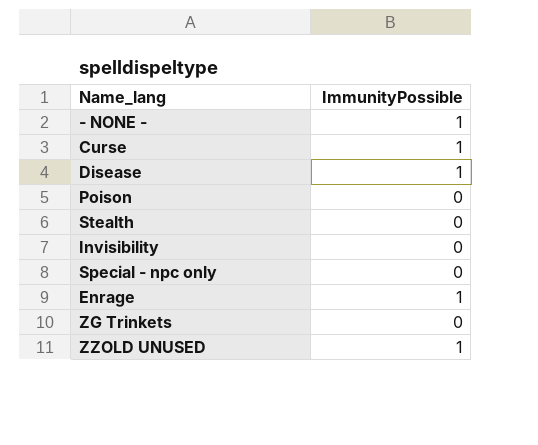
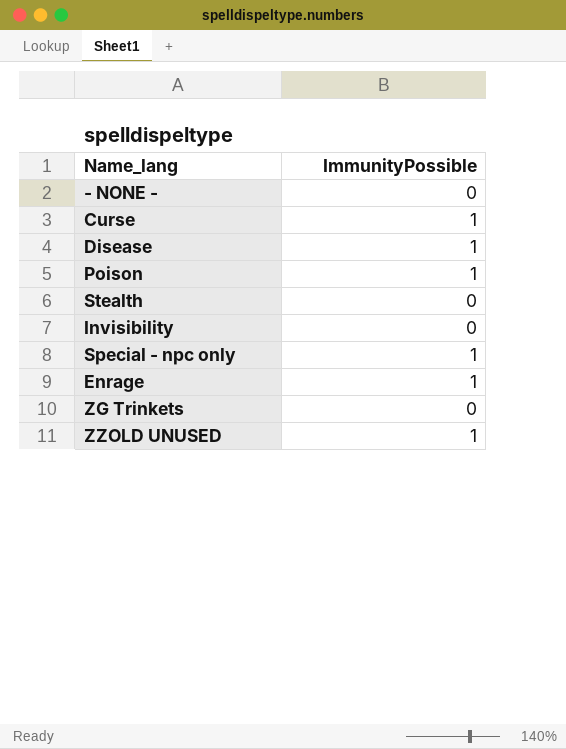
- NONE - | ImmunityPossible: 1 -> 0
Poison | ImmunityPossible: 0 -> 1
Special - npc only | ImmunityPossible: 0 -> 1

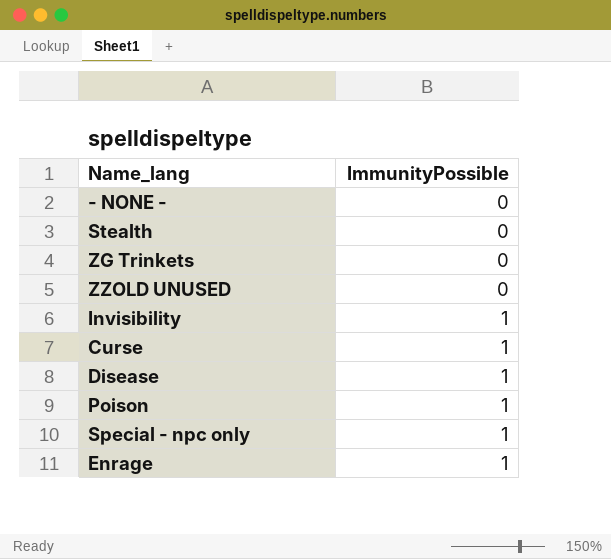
row order: none -> ImmunityPossible ascending
ZZOLD UNUSED | ImmunityPossible: 1 -> 0
Invisibility | ImmunityPossible: 0 -> 1

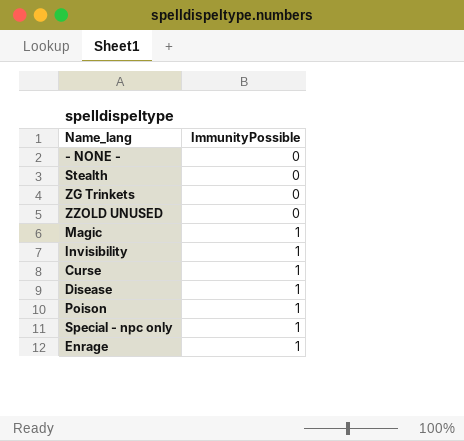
row Magic: none -> 1

